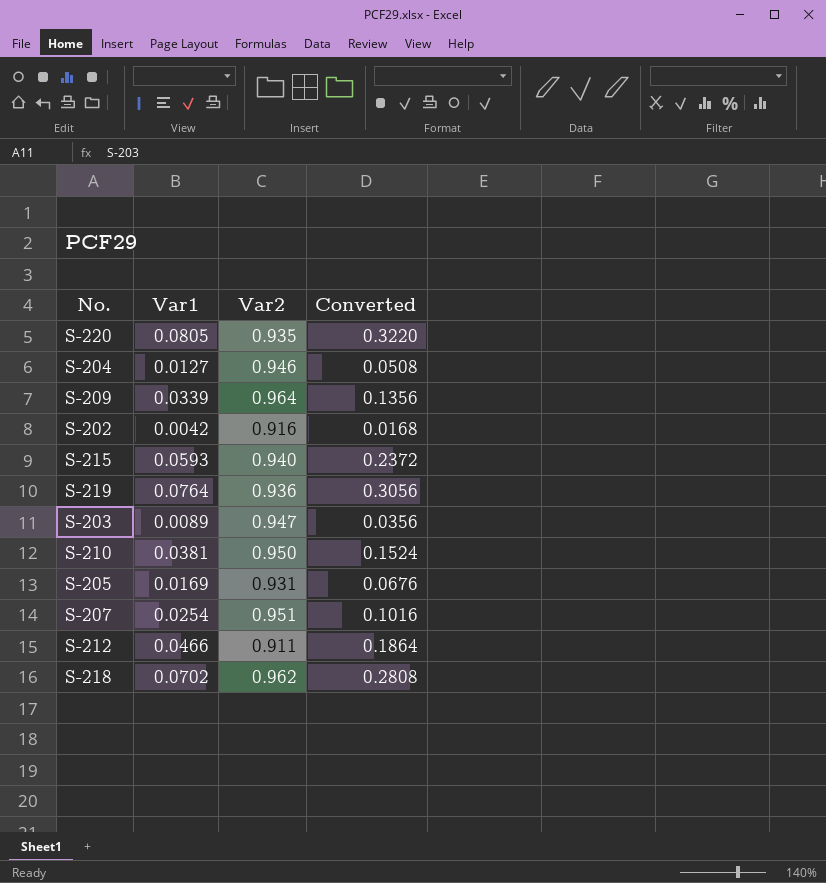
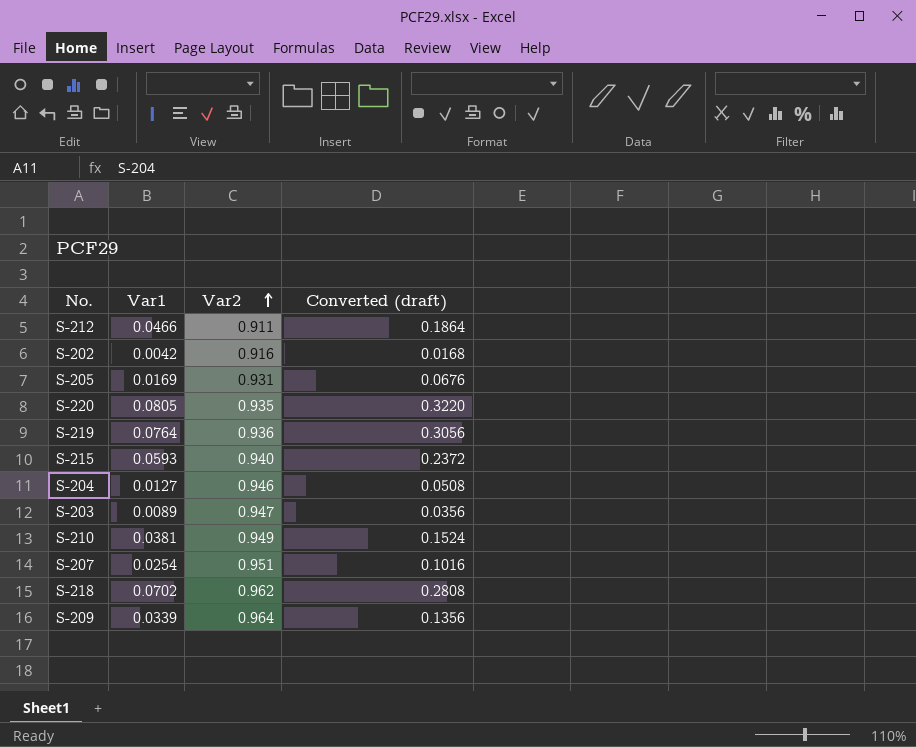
row order: none -> Var2 ascending
column name: Converted -> Converted (draft)
S-210 | Var2: 0.950 -> 0.949

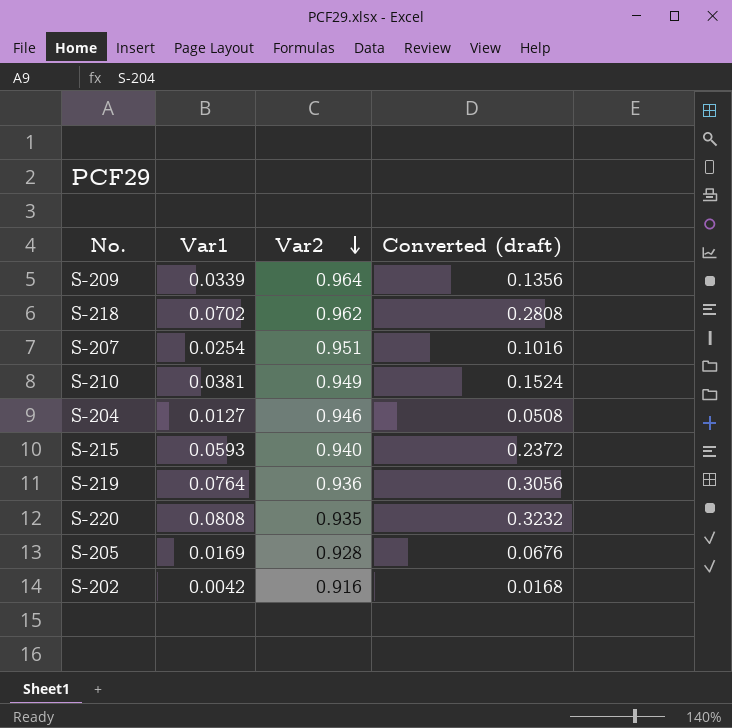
row order: Var2 ascending -> Var2 descending
row S-212: 0.0466 | 0.911 | 0.1864 -> none
row S-203: 0.0089 | 0.947 | 0.0356 -> none
S-220 | Var1: 0.0805 -> 0.0808
S-220 | Converted (draft): 0.3220 -> 0.3232
S-205 | Var2: 0.931 -> 0.928

